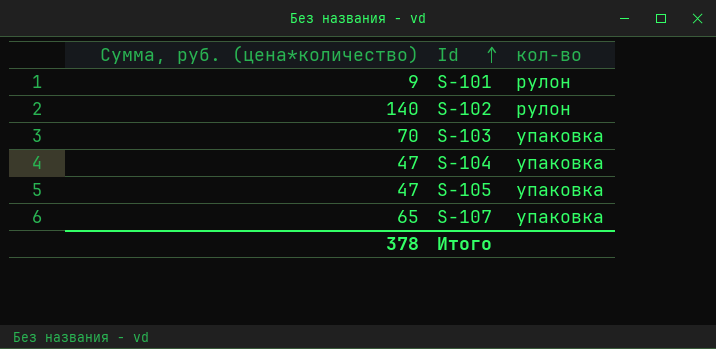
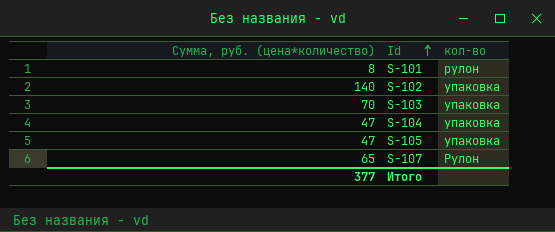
S-101 | Сумма, руб. (цена*количество): 9 -> 8
S-102 | кол-во: рулон -> упаковка
S-107 | кол-во: упаковка -> Рулон
Итого | Сумма, руб. (цена*количество): 378 -> 377

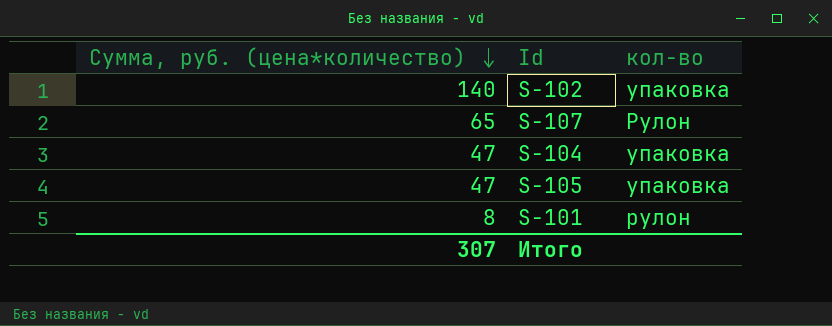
row order: Id ascending -> Сумма, руб. (цена*количество) descending
row S-103: 70 | упаковка -> none
Итого | Сумма, руб. (цена*количество): 377 -> 307

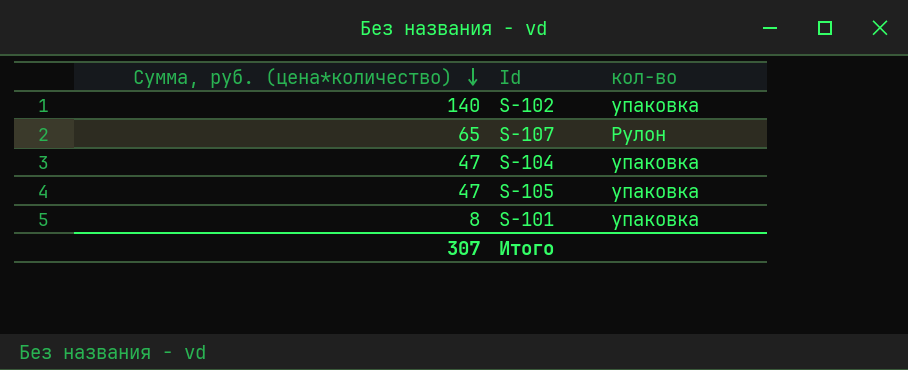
S-101 | кол-во: рулон -> упаковка

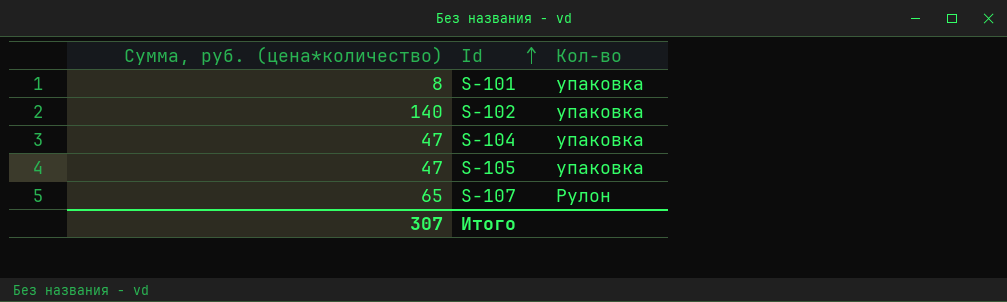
row order: Сумма, руб. (цена*количество) descending -> Id ascending
column name: кол-во -> Кол-во

